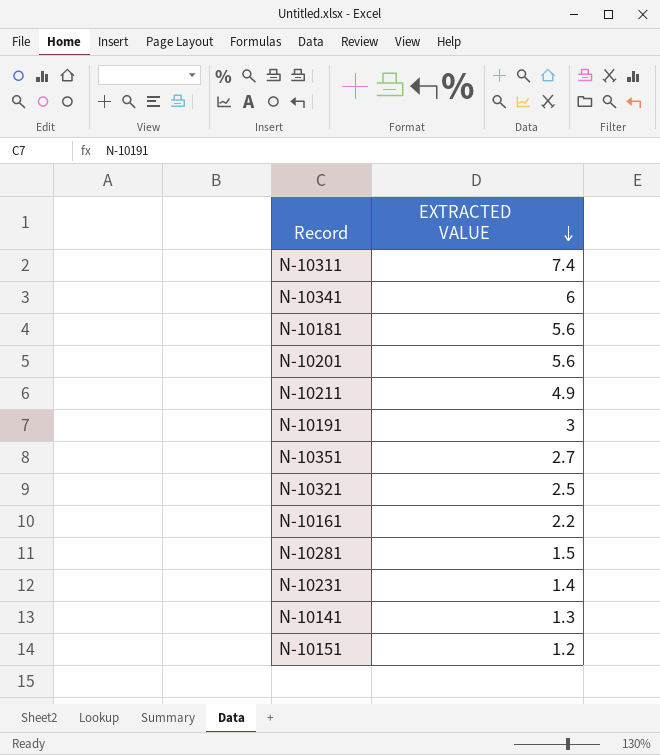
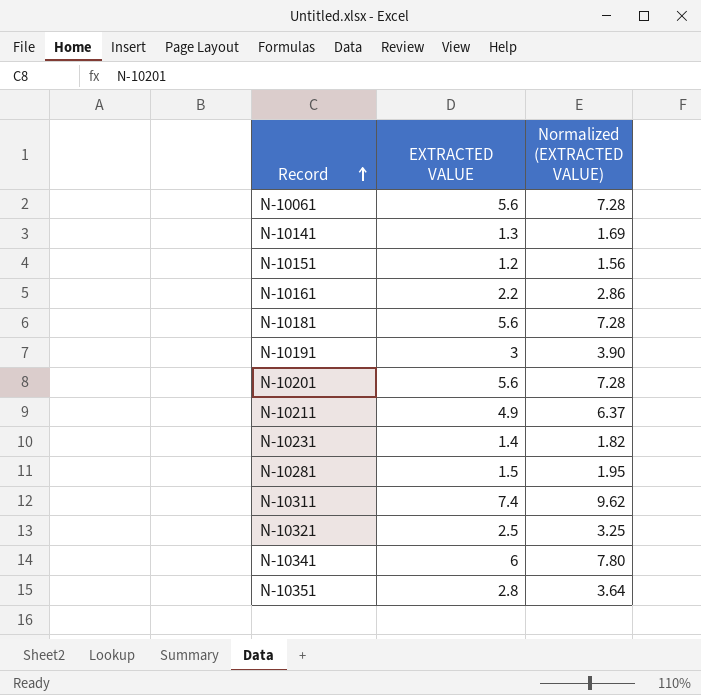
row order: EXTRACTED VALUE descending -> Record ascending
column Normalized (EXTRACTED VALUE) | formula: none -> [EXTRACTED VALUE] * 1.3
row N-10061: none -> 5.6 | 7.28
N-10351 | EXTRACTED VALUE: 2.7 -> 2.8

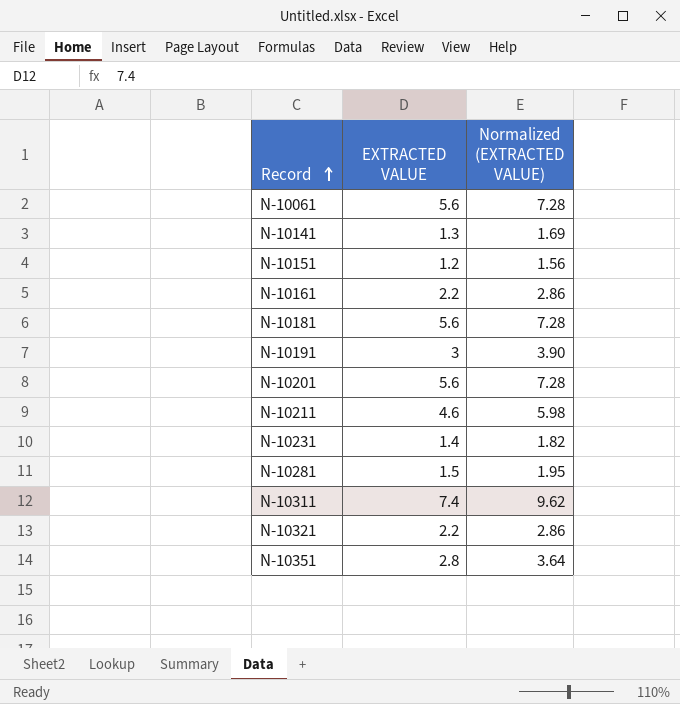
row N-10341: 6 | 7.80 -> none
N-10211 | EXTRACTED VALUE: 4.9 -> 4.6
N-10211 | Normalized (EXTRACTED VALUE): 6.37 -> 5.98
N-10321 | EXTRACTED VALUE: 2.5 -> 2.2
N-10321 | Normalized (EXTRACTED VALUE): 3.25 -> 2.86

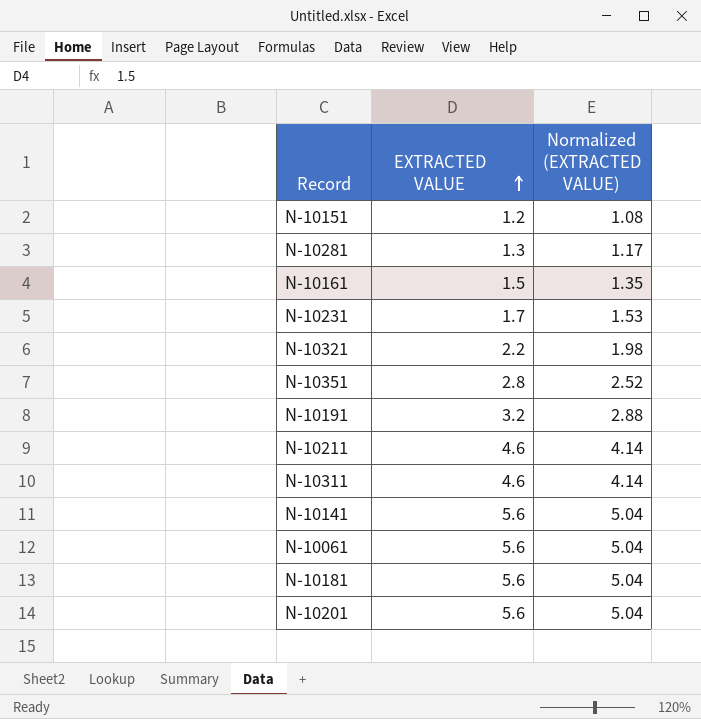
row order: Record ascending -> EXTRACTED VALUE ascending
column Normalized (EXTRACTED VALUE) | formula: [EXTRACTED VALUE] * 1.3 -> [EXTRACTED VALUE] * 0.9
N-10281 | EXTRACTED VALUE: 1.5 -> 1.3
N-10161 | EXTRACTED VALUE: 2.2 -> 1.5
N-10231 | EXTRACTED VALUE: 1.4 -> 1.7
N-10191 | EXTRACTED VALUE: 3 -> 3.2
N-10311 | EXTRACTED VALUE: 7.4 -> 4.6
N-10141 | EXTRACTED VALUE: 1.3 -> 5.6

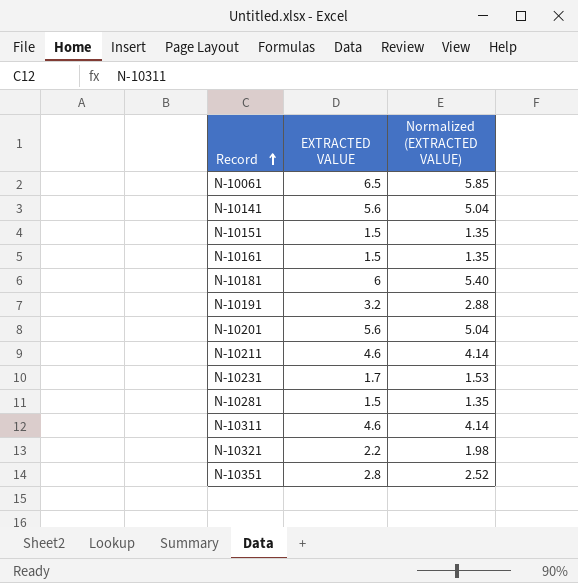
row order: EXTRACTED VALUE ascending -> Record ascending
N-10061 | EXTRACTED VALUE: 5.6 -> 6.5
N-10061 | Normalized (EXTRACTED VALUE): 5.04 -> 5.85
N-10151 | EXTRACTED VALUE: 1.2 -> 1.5
N-10151 | Normalized (EXTRACTED VALUE): 1.08 -> 1.35
N-10181 | EXTRACTED VALUE: 5.6 -> 6
N-10181 | Normalized (EXTRACTED VALUE): 5.04 -> 5.40
N-10281 | EXTRACTED VALUE: 1.3 -> 1.5
N-10281 | Normalized (EXTRACTED VALUE): 1.17 -> 1.35

